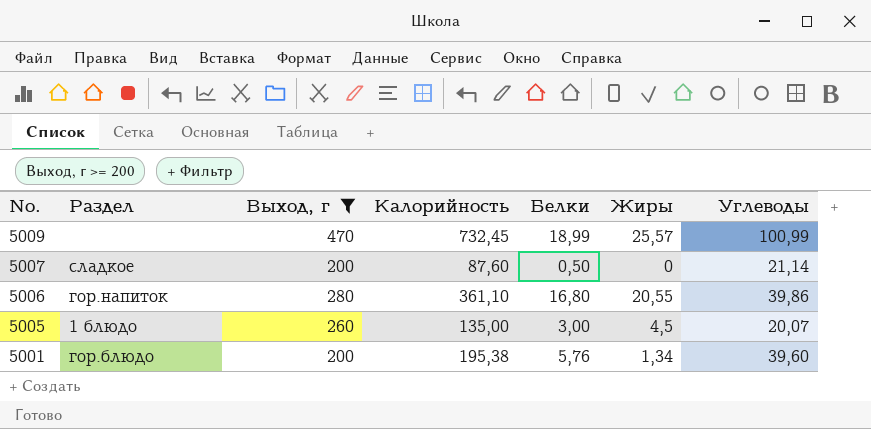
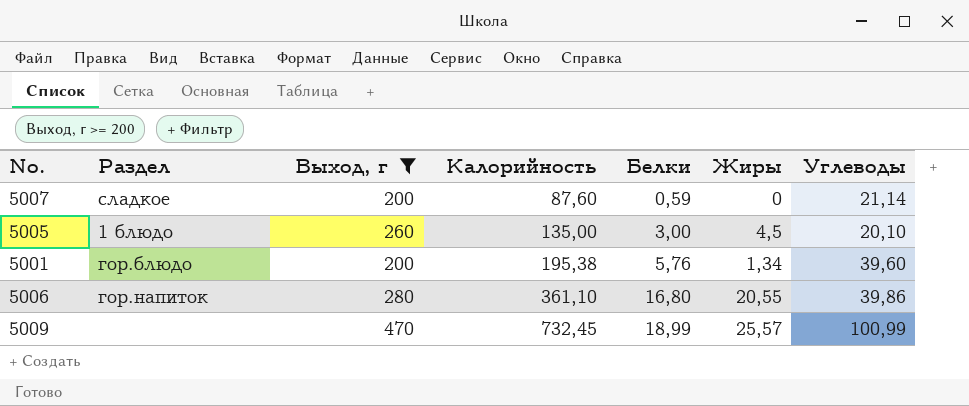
row order: No. descending -> Калорийность ascending
5007 | Белки: 0,50 -> 0,59
5005 | Углеводы: 20,07 -> 20,10

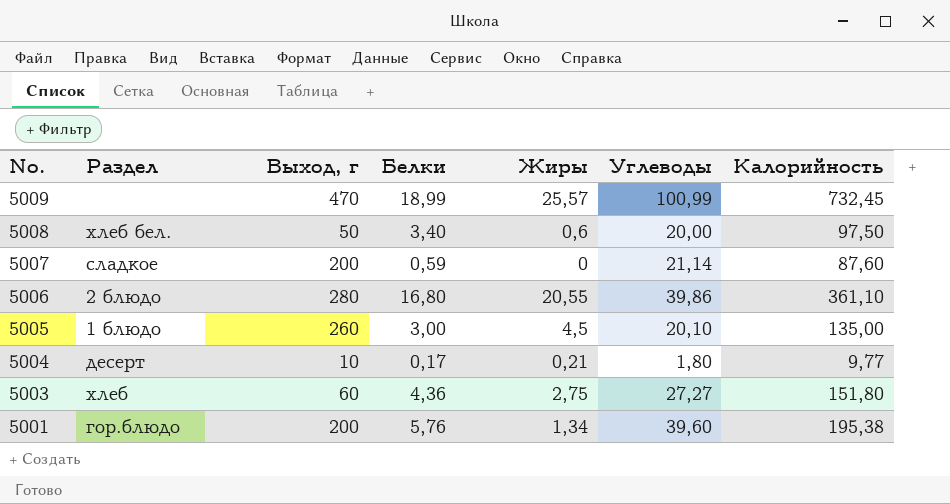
filter: Выход, г >= 200 -> none
row order: Калорийность ascending -> No. descending
column Калорийность | position: 4 -> 7
5006 | Раздел: гор.напиток -> 2 блюдо

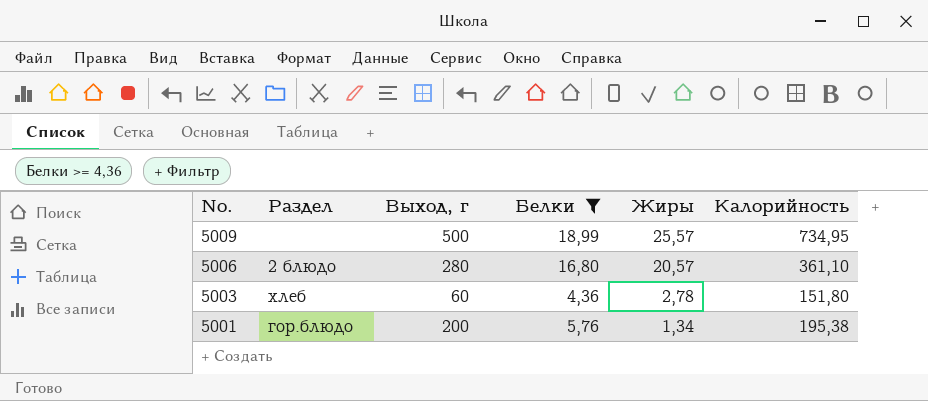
filter: none -> Белки >= 4,36
column Углеводы | position: 6 -> none
5009 | Выход, г: 470 -> 500
5009 | Калорийность: 732,45 -> 734,95
5006 | Жиры: 20,55 -> 20,57
5003 | Жиры: 2,75 -> 2,78

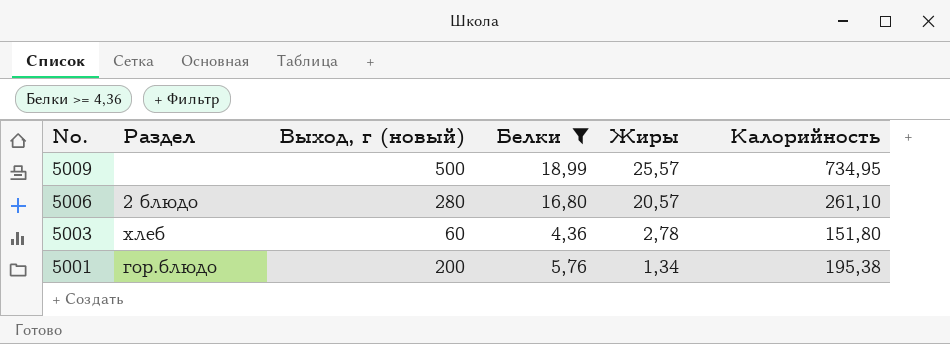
column name: Выход, г -> Выход, г (новый)
5006 | Калорийность: 361,10 -> 261,10

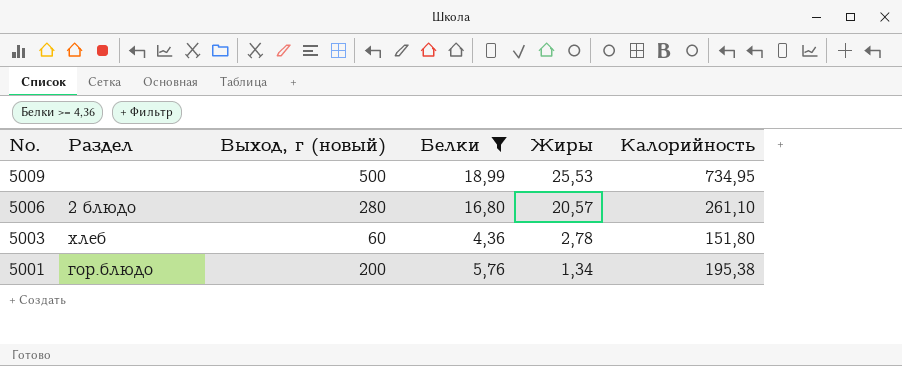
5009 | Жиры: 25,57 -> 25,53

